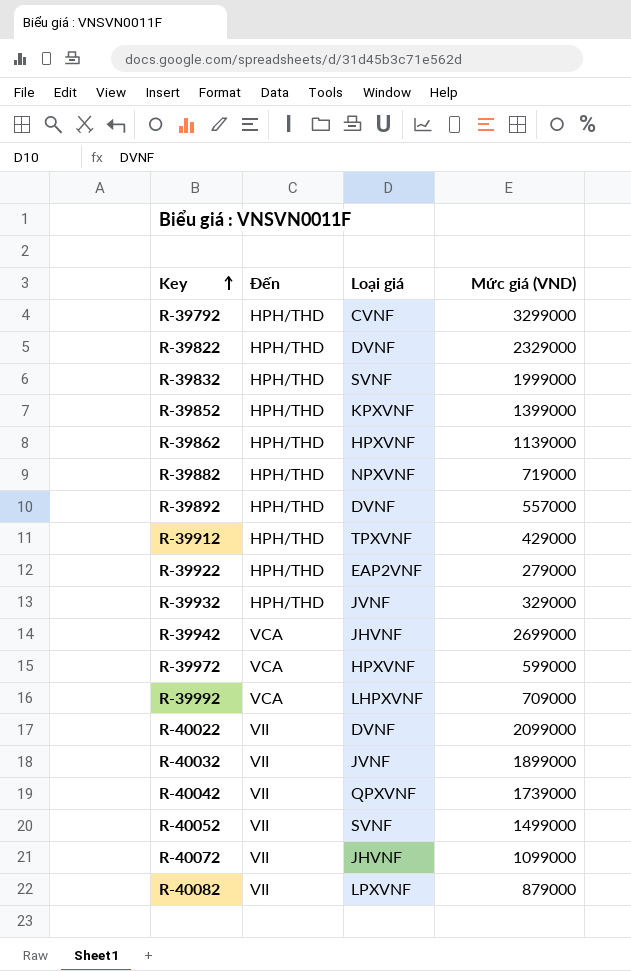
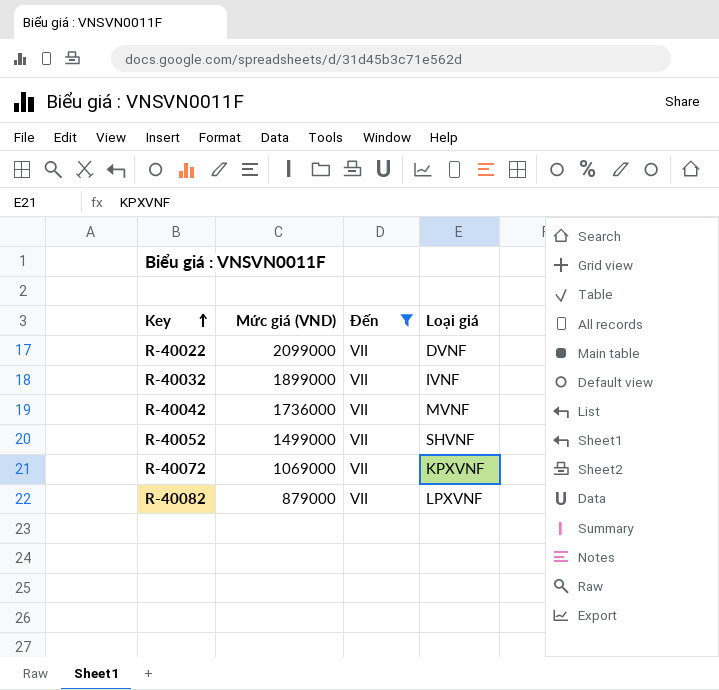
filter: none -> Đến = VII
column Mức giá (VND) | position: 4 -> 2
R-40032 | Loại giá: JVNF -> IVNF
R-40042 | Mức giá (VND): 1739000 -> 1736000
R-40042 | Loại giá: QPXVNF -> MVNF
R-40052 | Loại giá: SVNF -> SHVNF
R-40072 | Mức giá (VND): 1099000 -> 1069000
R-40072 | Loại giá: JHVNF -> KPXVNF

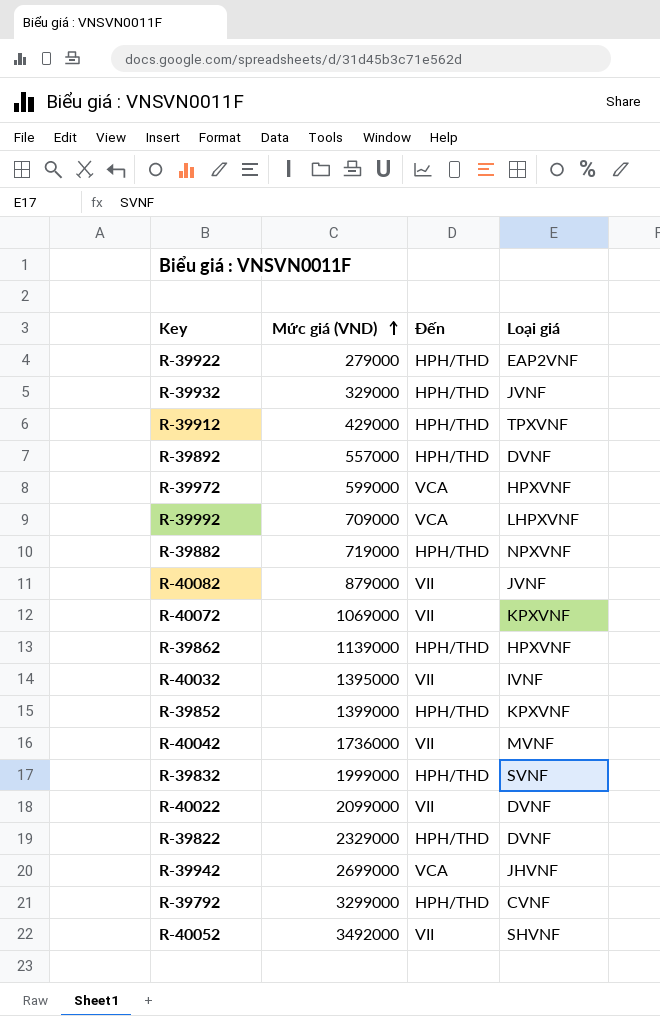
filter: Đến = VII -> none
row order: Key ascending -> Mức giá (VND) ascending
R-40082 | Loại giá: LPXVNF -> JVNF
R-40032 | Mức giá (VND): 1899000 -> 1395000
R-40052 | Mức giá (VND): 1499000 -> 3492000

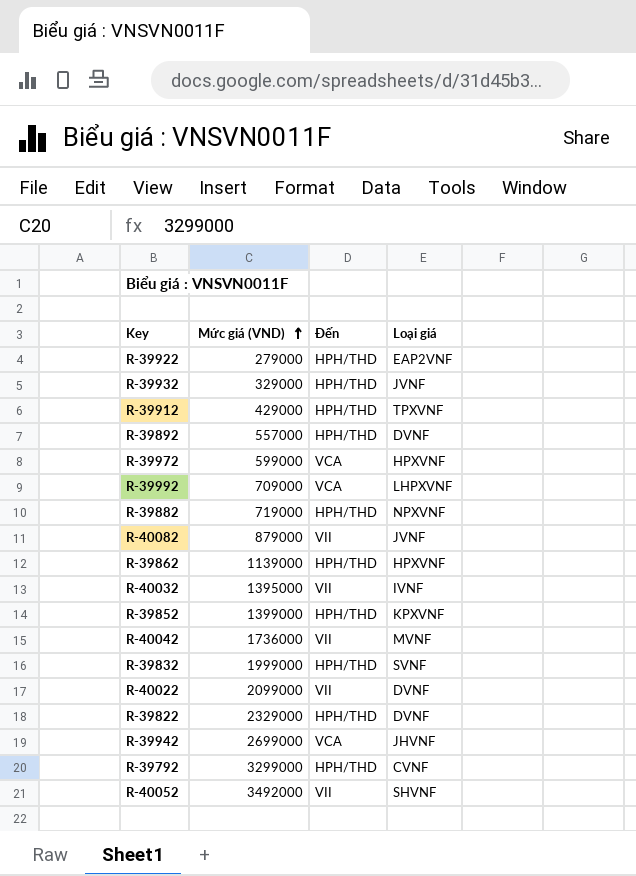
row R-40072: 1069000 | VII | KPXVNF -> none

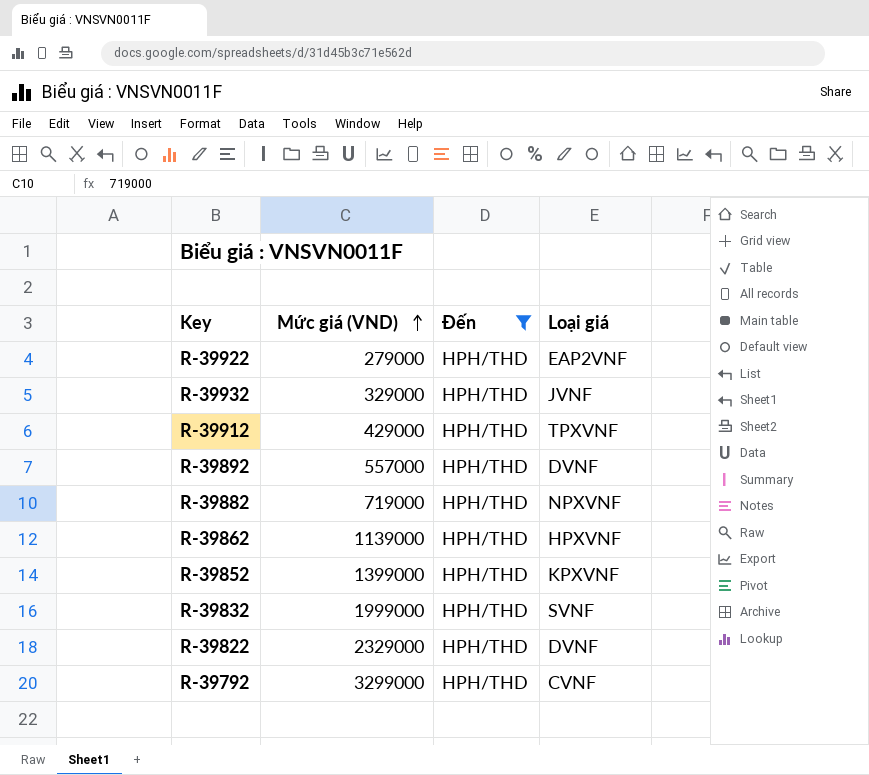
filter: none -> Đến = HPH/THD

